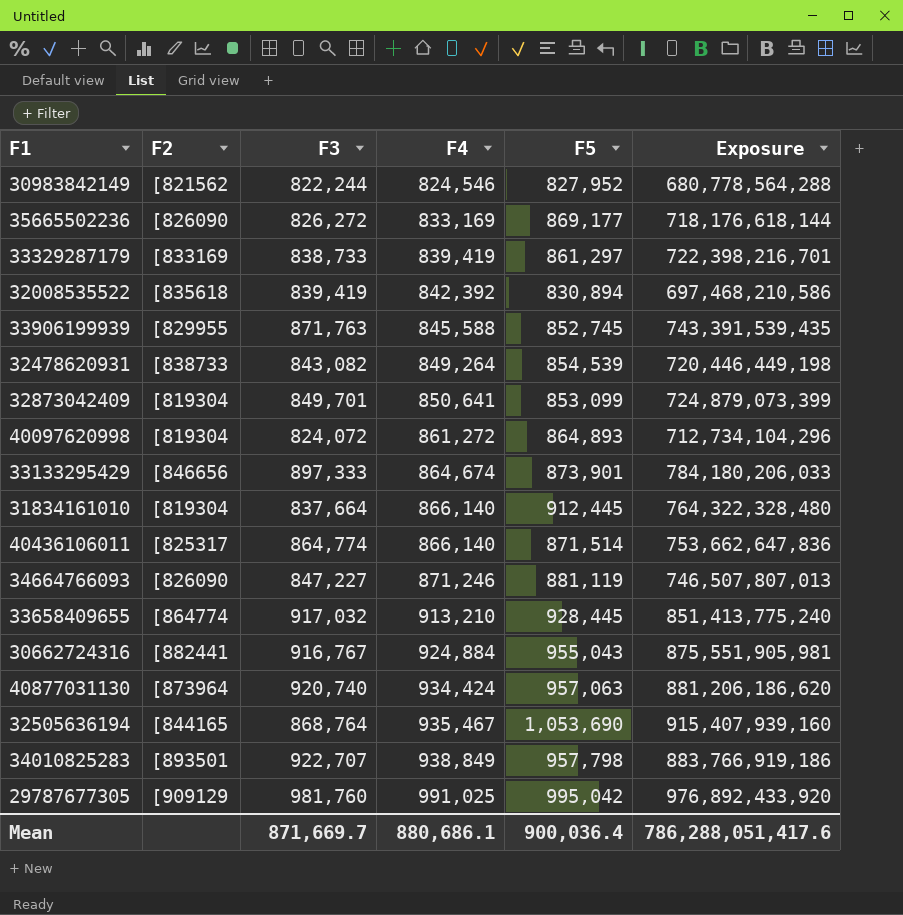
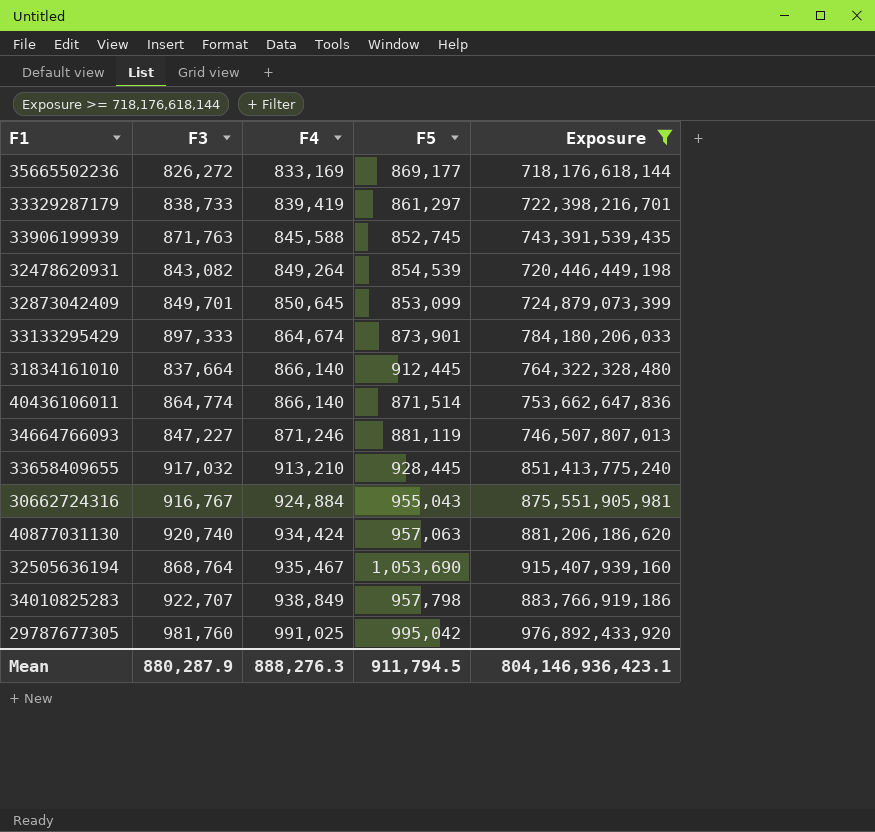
filter: none -> Exposure >= 718,176,618,144
column F2 | position: 2 -> none
32873042409 | F4: 850,641 -> 850,645
Mean | F3: 871,669.7 -> 880,287.9
Mean | F4: 880,686.1 -> 888,276.3
Mean | F5: 900,036.4 -> 911,794.5
Mean | Exposure: 786,288,051,417.6 -> 804,146,936,423.1

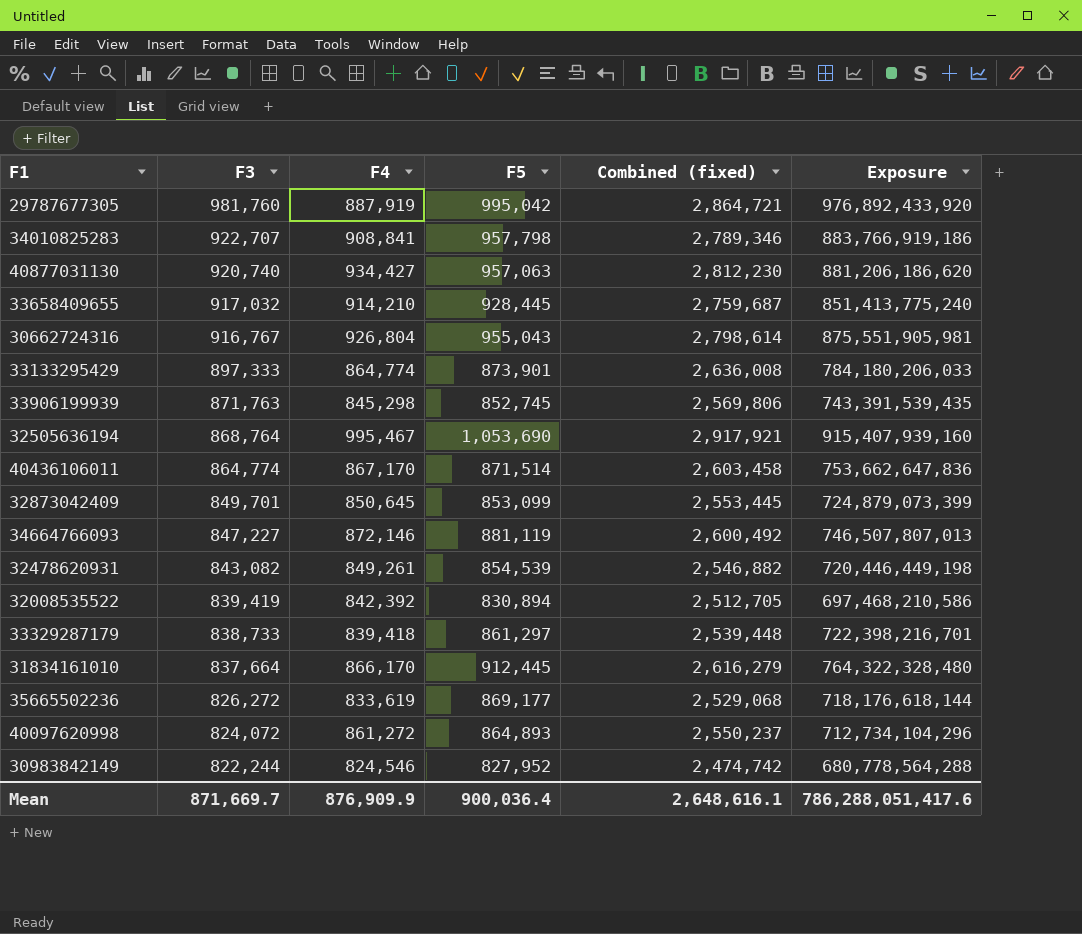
filter: Exposure >= 718,176,618,144 -> none
row order: F4 ascending -> F3 descending
column Combined (fixed) | formula: none -> [F3] + [F4] + [F5]
29787677305 | F4: 991,025 -> 887,919
34010825283 | F4: 938,849 -> 908,841
40877031130 | F4: 934,424 -> 934,427
33658409655 | F4: 913,210 -> 914,210
30662724316 | F4: 924,884 -> 926,804
33133295429 | F4: 864,674 -> 864,774
33906199939 | F4: 845,588 -> 845,298
32505636194 | F4: 935,467 -> 995,467
40436106011 | F4: 866,140 -> 867,170
34664766093 | F4: 871,246 -> 872,146
32478620931 | F4: 849,264 -> 849,261
33329287179 | F4: 839,419 -> 839,418
31834161010 | F4: 866,140 -> 866,170
35665502236 | F4: 833,169 -> 833,619
Mean | F3: 880,287.9 -> 871,669.7
Mean | F4: 888,276.3 -> 876,909.9
Mean | F5: 911,794.5 -> 900,036.4
Mean | Exposure: 804,146,936,423.1 -> 786,288,051,417.6

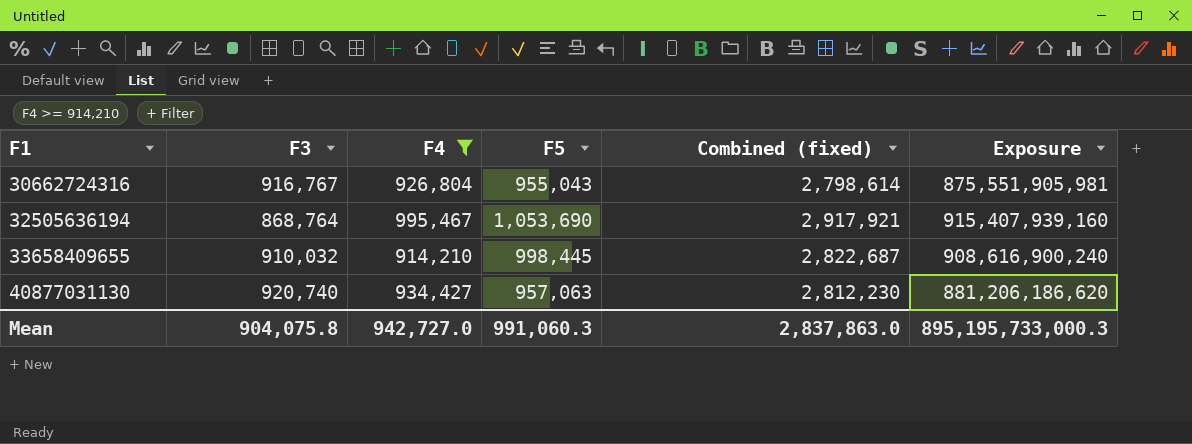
filter: none -> F4 >= 914,210
row order: F3 descending -> F1 ascending
33658409655 | F3: 917,032 -> 910,032
33658409655 | F5: 928,445 -> 998,445
33658409655 | Combined (fixed): 2,759,687 -> 2,822,687
33658409655 | Exposure: 851,413,775,240 -> 908,616,900,240
Mean | F3: 871,669.7 -> 904,075.8
Mean | F4: 876,909.9 -> 942,727.0
Mean | F5: 900,036.4 -> 991,060.3
Mean | Combined (fixed): 2,648,616.1 -> 2,837,863.0
Mean | Exposure: 786,288,051,417.6 -> 895,195,733,000.3

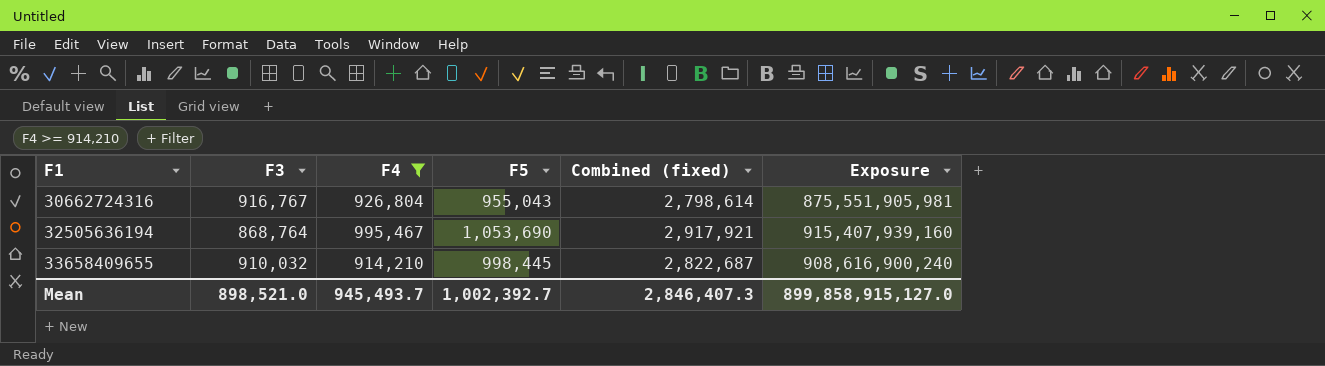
row 40877031130: 920,740 | 934,427 | 957,063 | 2,812,230 | 881,206,186,620 -> none
Mean | F3: 904,075.8 -> 898,521.0
Mean | F4: 942,727.0 -> 945,493.7
Mean | F5: 991,060.3 -> 1,002,392.7
Mean | Combined (fixed): 2,837,863.0 -> 2,846,407.3
Mean | Exposure: 895,195,733,000.3 -> 899,858,915,127.0

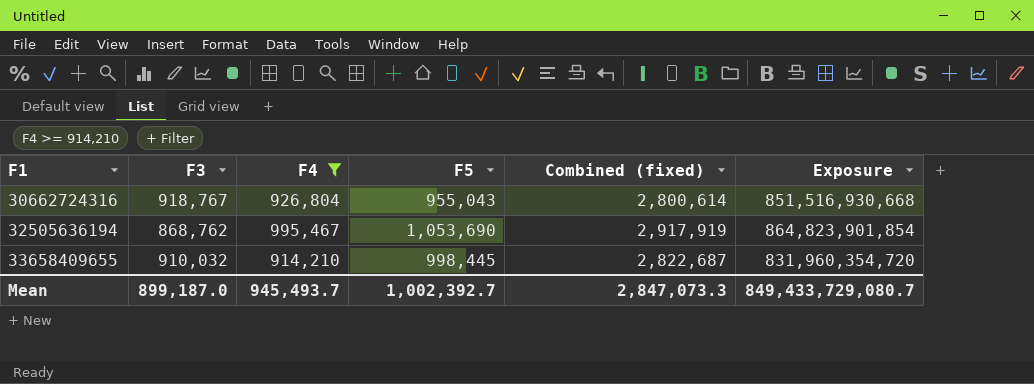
column Exposure | formula: [F3] * [F5] -> [F3] * [F4]
30662724316 | F3: 916,767 -> 918,767
30662724316 | Combined (fixed): 2,798,614 -> 2,800,614
32505636194 | F3: 868,764 -> 868,762
32505636194 | Combined (fixed): 2,917,921 -> 2,917,919
Mean | F3: 898,521.0 -> 899,187.0
Mean | Combined (fixed): 2,846,407.3 -> 2,847,073.3
Mean | Exposure: 899,858,915,127.0 -> 849,433,729,080.7

